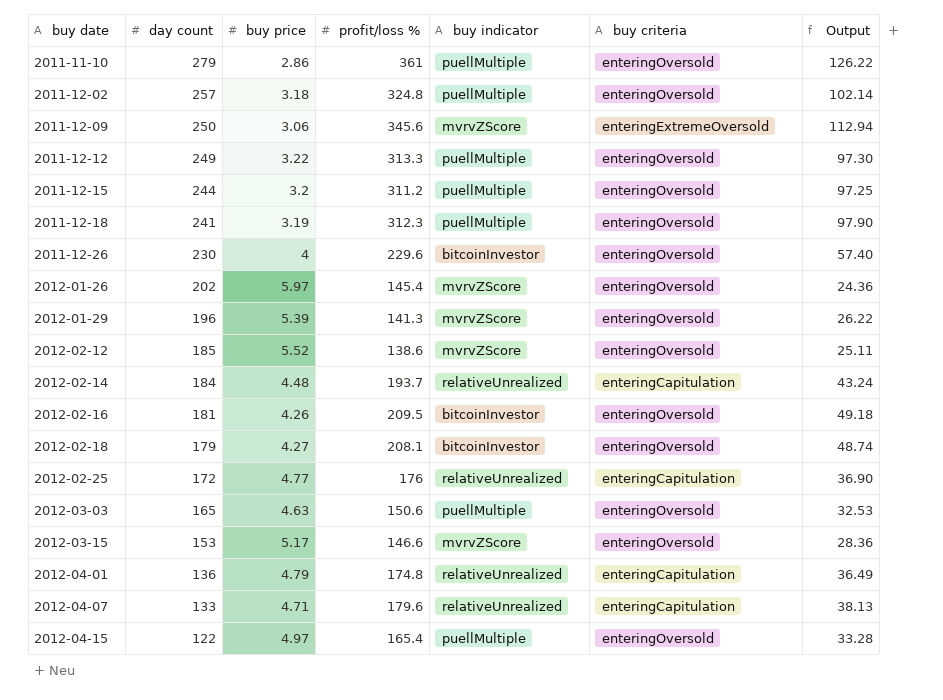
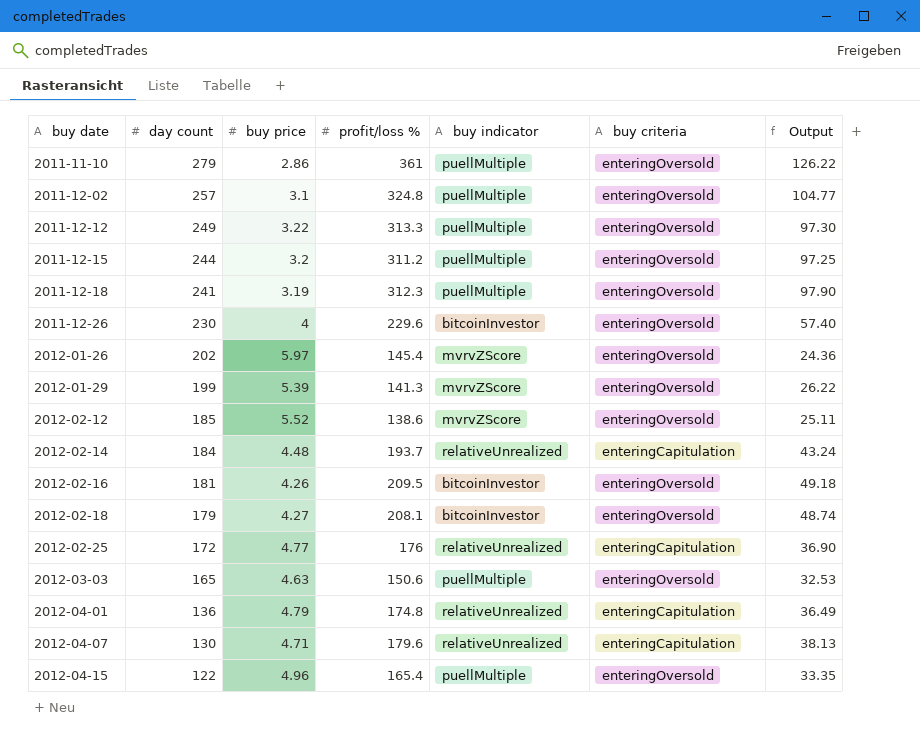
row 2011-12-09: 250 | 3.06 | 345.6 | mvrvZScore | enteringExtremeOversold | 112.94 -> none
row 2012-03-15: 153 | 5.17 | 146.6 | mvrvZScore | enteringOversold | 28.36 -> none
2011-12-02 | buy price: 3.18 -> 3.1
2011-12-02 | Output: 102.14 -> 104.77
2012-01-29 | day count: 196 -> 199
2012-04-07 | day count: 133 -> 130
2012-04-15 | buy price: 4.97 -> 4.96
2012-04-15 | Output: 33.28 -> 33.35

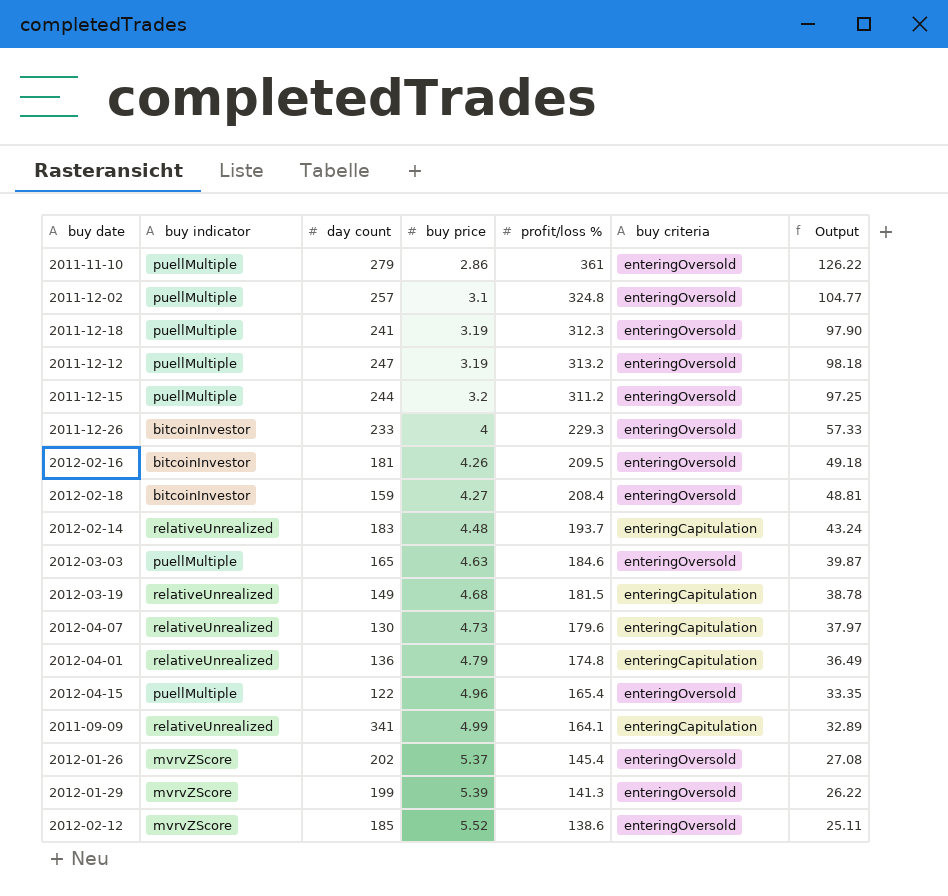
row order: buy date ascending -> buy price ascending
column buy indicator | position: 5 -> 2
row 2012-02-25: 172 | 4.77 | 176 | relativeUnrealized | enteringCapitulation | 36.90 -> none
2011-12-12 | day count: 249 -> 247
2011-12-12 | buy price: 3.22 -> 3.19
2011-12-12 | profit/loss %: 313.3 -> 313.2
2011-12-12 | Output: 97.30 -> 98.18
2011-12-26 | day count: 230 -> 233
2011-12-26 | profit/loss %: 229.6 -> 229.3
2011-12-26 | Output: 57.40 -> 57.33
2012-02-18 | day count: 179 -> 159
2012-02-18 | profit/loss %: 208.1 -> 208.4
2012-02-18 | Output: 48.74 -> 48.81
2012-02-14 | day count: 184 -> 183
2012-03-03 | profit/loss %: 150.6 -> 184.6
2012-03-03 | Output: 32.53 -> 39.87
row 2012-03-19: none -> relativeUnrealized | 149 | 4.68 | 181.5 | enteringCapitulation | 38.78
2012-04-07 | buy price: 4.71 -> 4.73
2012-04-07 | Output: 38.13 -> 37.97
row 2011-09-09: none -> relativeUnrealized | 341 | 4.99 | 164.1 | enteringCapitulation | 32.89
2012-01-26 | buy price: 5.97 -> 5.37
2012-01-26 | Output: 24.36 -> 27.08

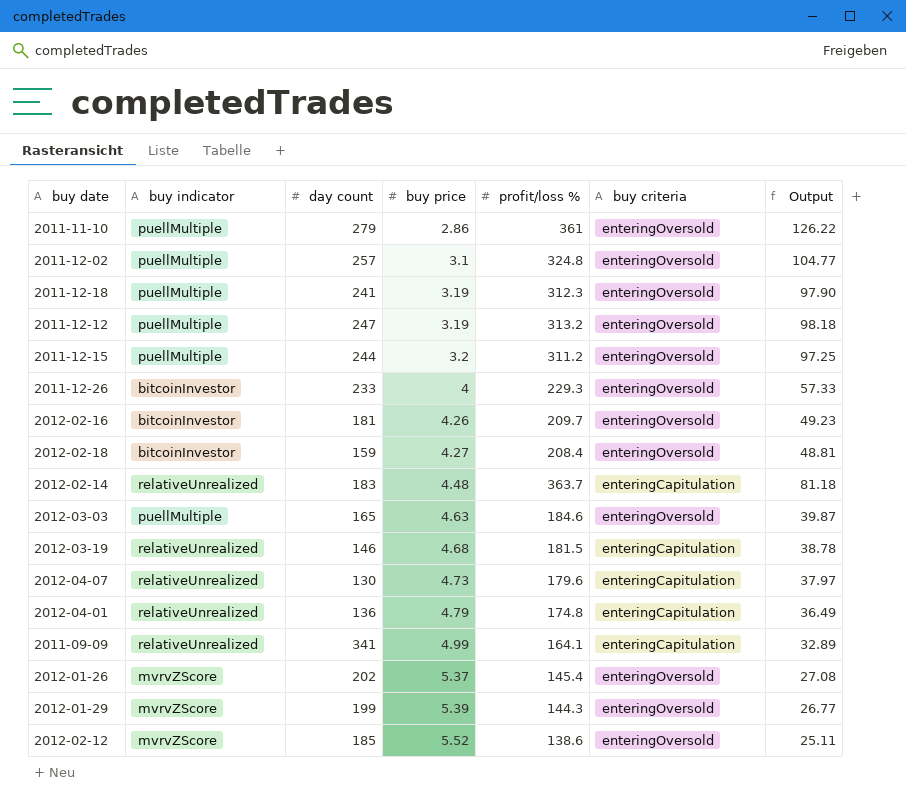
row 2012-04-15: puellMultiple | 122 | 4.96 | 165.4 | enteringOversold | 33.35 -> none
2012-02-16 | profit/loss %: 209.5 -> 209.7
2012-02-16 | Output: 49.18 -> 49.23
2012-02-14 | profit/loss %: 193.7 -> 363.7
2012-02-14 | Output: 43.24 -> 81.18
2012-03-19 | day count: 149 -> 146
2012-01-29 | profit/loss %: 141.3 -> 144.3
2012-01-29 | Output: 26.22 -> 26.77

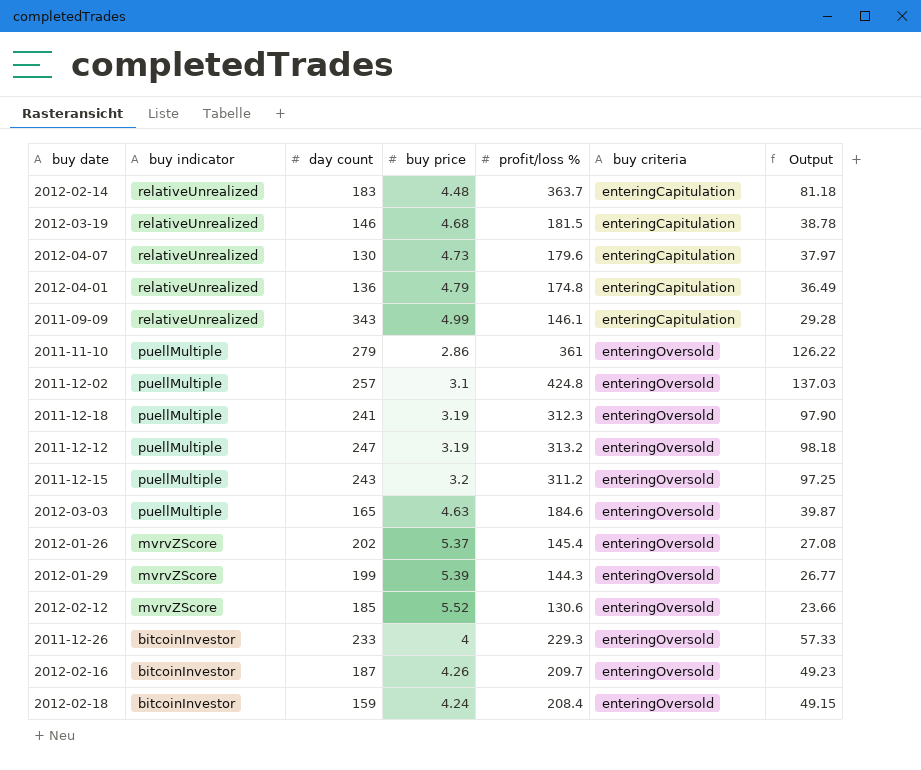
row order: buy price ascending -> buy indicator descending
2011-09-09 | day count: 341 -> 343
2011-09-09 | profit/loss %: 164.1 -> 146.1
2011-09-09 | Output: 32.89 -> 29.28
2011-12-02 | profit/loss %: 324.8 -> 424.8
2011-12-02 | Output: 104.77 -> 137.03
2011-12-15 | day count: 244 -> 243
2012-02-12 | profit/loss %: 138.6 -> 130.6
2012-02-12 | Output: 25.11 -> 23.66
2012-02-16 | day count: 181 -> 187
2012-02-18 | buy price: 4.27 -> 4.24
2012-02-18 | Output: 48.81 -> 49.15

